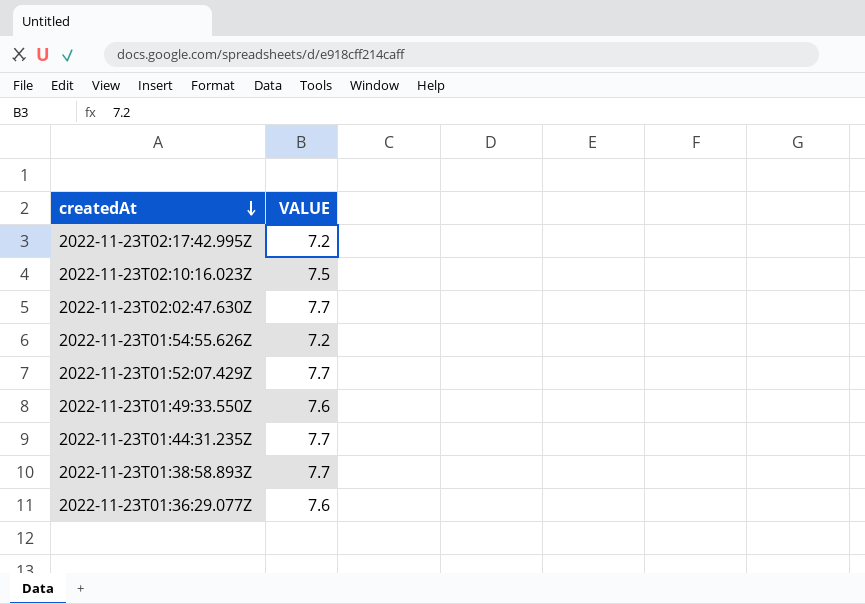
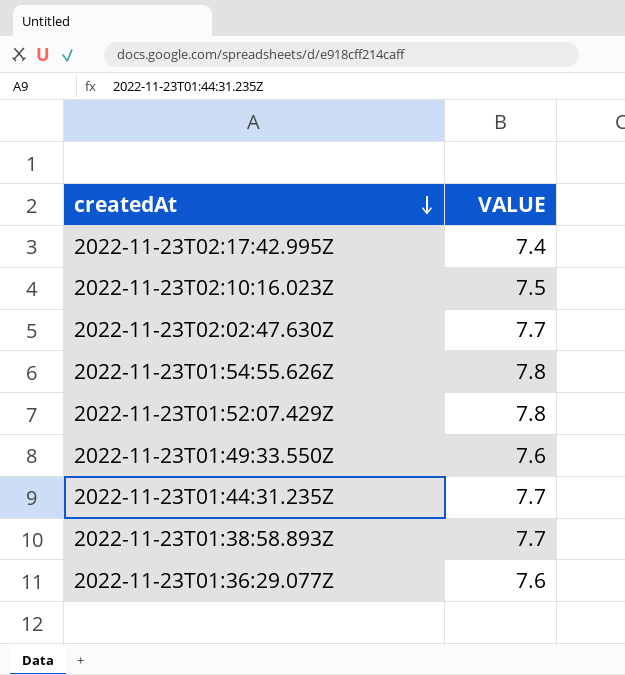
2022-11-23T02:17:42.995Z | VALUE: 7.2 -> 7.4
2022-11-23T01:54:55.626Z | VALUE: 7.2 -> 7.8
2022-11-23T01:52:07.429Z | VALUE: 7.7 -> 7.8

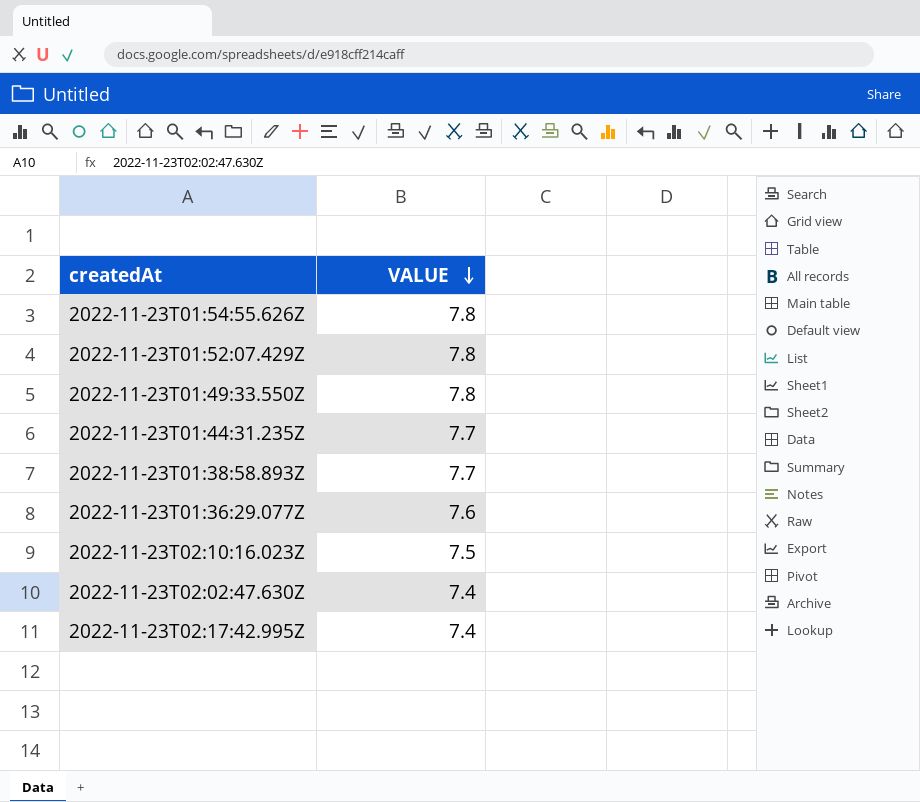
row order: createdAt descending -> VALUE descending
2022-11-23T01:49:33.550Z | VALUE: 7.6 -> 7.8
2022-11-23T02:02:47.630Z | VALUE: 7.7 -> 7.4

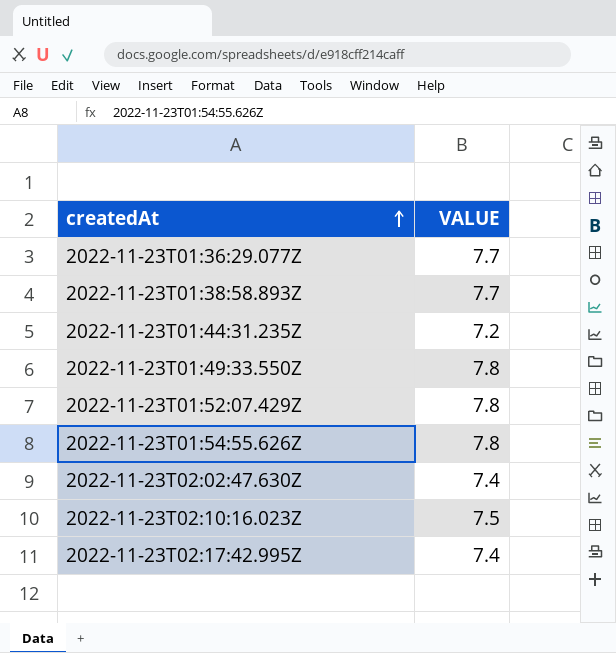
row order: VALUE descending -> createdAt ascending
2022-11-23T01:36:29.077Z | VALUE: 7.6 -> 7.7
2022-11-23T01:44:31.235Z | VALUE: 7.7 -> 7.2

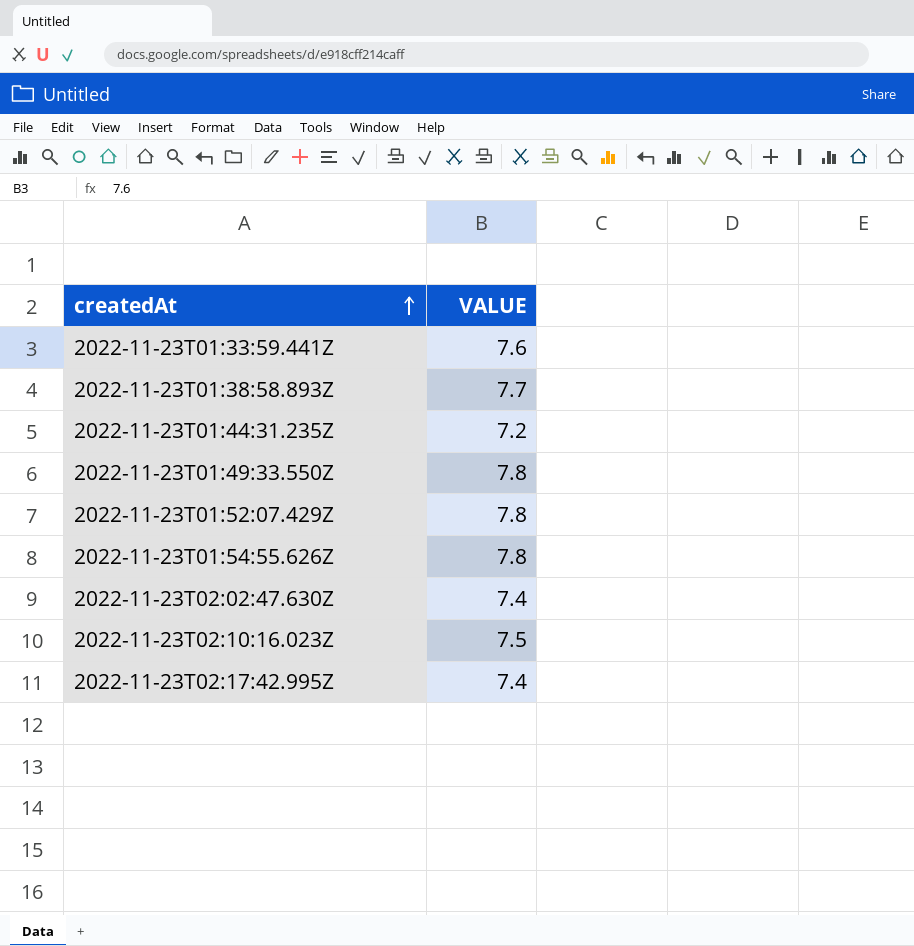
row 2022-11-23T01:36:29.077Z: 7.7 -> none
row 2022-11-23T01:33:59.441Z: none -> 7.6

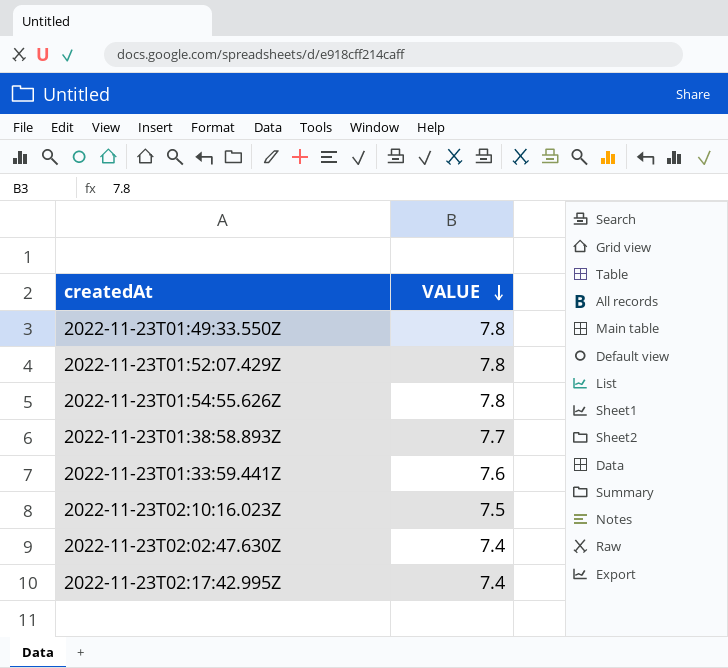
row order: createdAt ascending -> VALUE descending
row 2022-11-23T01:44:31.235Z: 7.2 -> none

